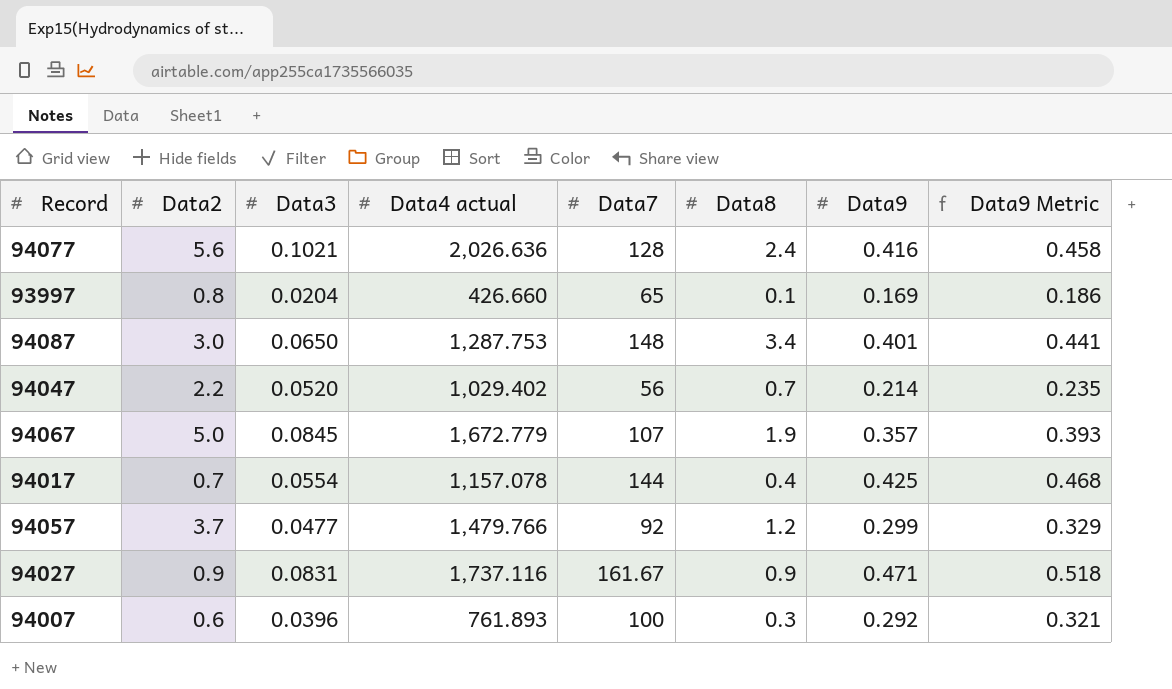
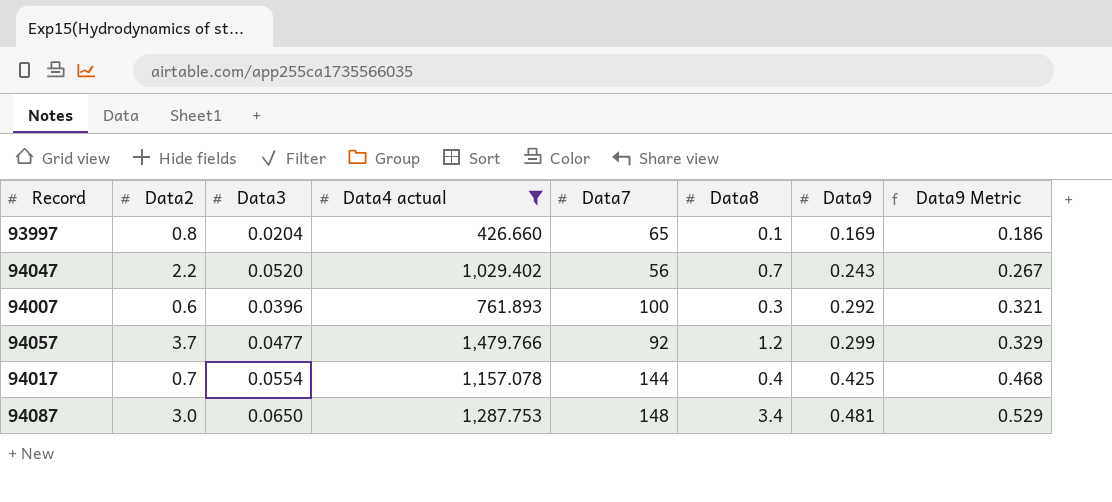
filter: none -> Data4 actual <= 1,479.766
row order: none -> Data9 ascending
94047 | Data9: 0.214 -> 0.243
94047 | Data9 Metric: 0.235 -> 0.267
94087 | Data9: 0.401 -> 0.481
94087 | Data9 Metric: 0.441 -> 0.529

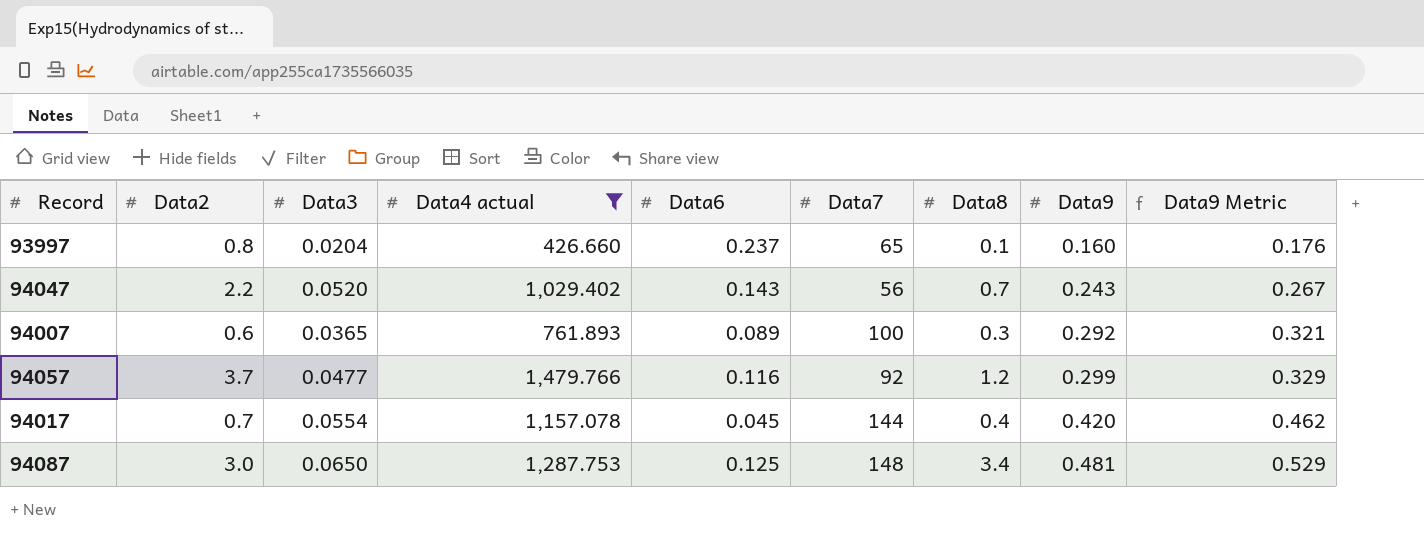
column Data6 | position: none -> 5
93997 | Data9: 0.169 -> 0.160
93997 | Data9 Metric: 0.186 -> 0.176
94007 | Data3: 0.0396 -> 0.0365
94017 | Data9: 0.425 -> 0.420
94017 | Data9 Metric: 0.468 -> 0.462

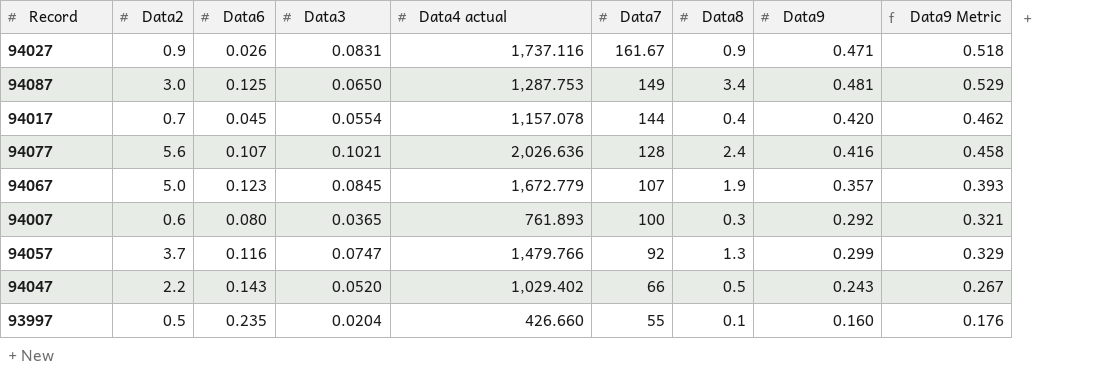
filter: Data4 actual <= 1,479.766 -> none
row order: Data9 ascending -> Data7 descending
column Data6 | position: 5 -> 3
94087 | Data7: 148 -> 149
94007 | Data6: 0.089 -> 0.080
94057 | Data3: 0.0477 -> 0.0747
94057 | Data8: 1.2 -> 1.3
94047 | Data7: 56 -> 66
94047 | Data8: 0.7 -> 0.5
93997 | Data2: 0.8 -> 0.5
93997 | Data6: 0.237 -> 0.235
93997 | Data7: 65 -> 55

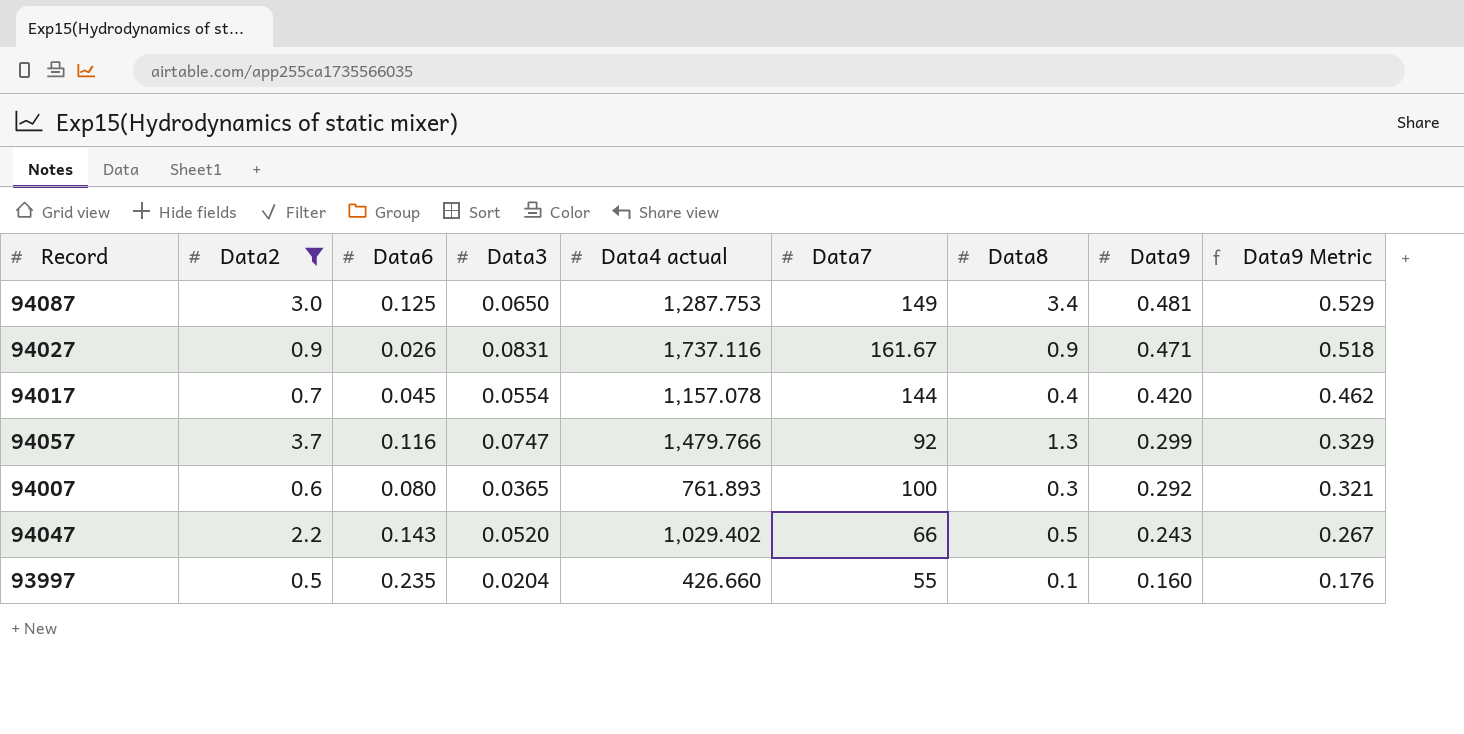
filter: none -> Data2 <= 3.7
row order: Data7 descending -> Data9 descending

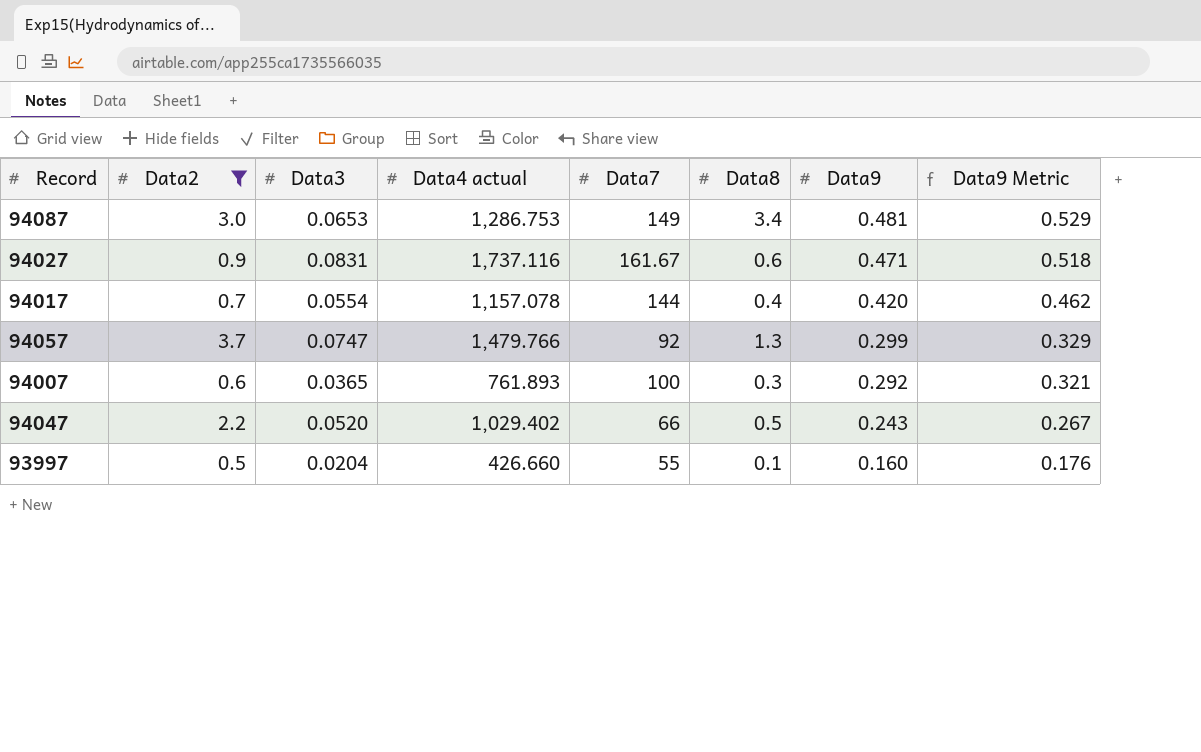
column Data6 | position: 3 -> none
94087 | Data3: 0.0650 -> 0.0653
94087 | Data4 actual: 1,287.753 -> 1,286.753
94027 | Data8: 0.9 -> 0.6

